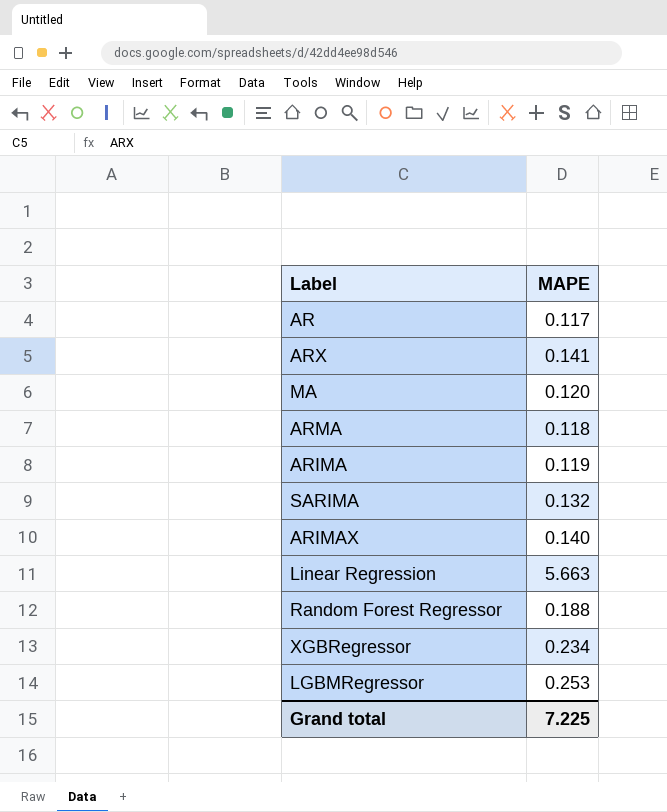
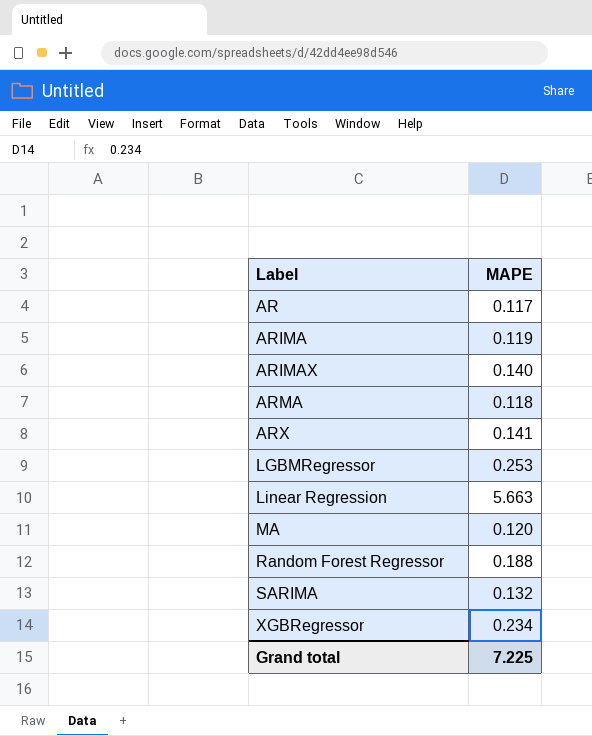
row order: none -> Label ascending

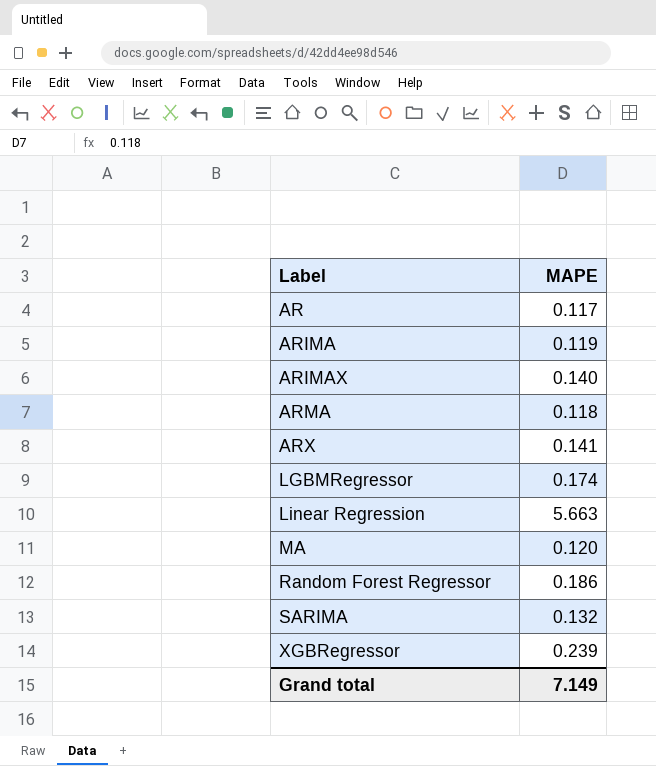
LGBMRegressor | MAPE: 0.253 -> 0.174
Random Forest Regressor | MAPE: 0.188 -> 0.186
XGBRegressor | MAPE: 0.234 -> 0.239
Grand total | MAPE: 7.225 -> 7.149

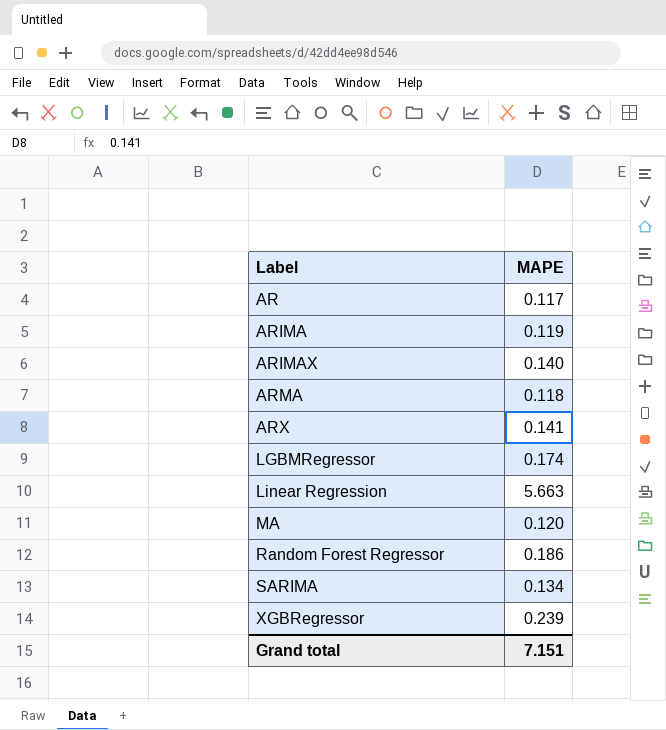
SARIMA | MAPE: 0.132 -> 0.134
Grand total | MAPE: 7.149 -> 7.151

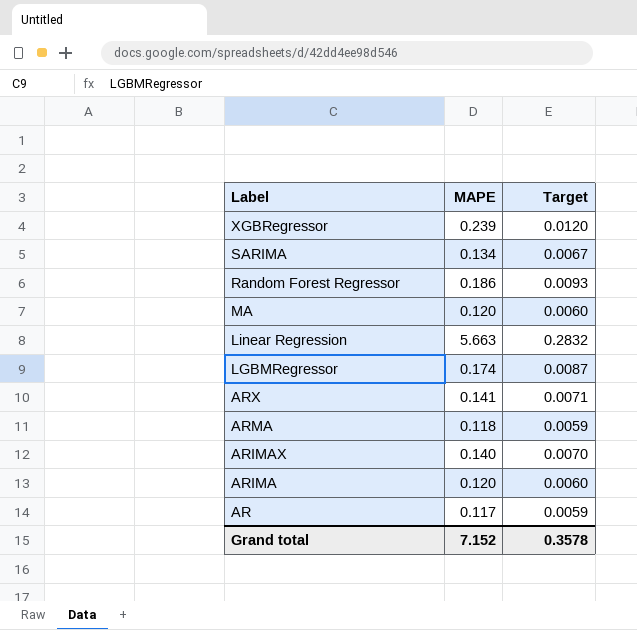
row order: Label ascending -> Label descending
column Target | formula: none -> [MAPE] * 0.05
ARIMA | MAPE: 0.119 -> 0.120
Grand total | MAPE: 7.151 -> 7.152

